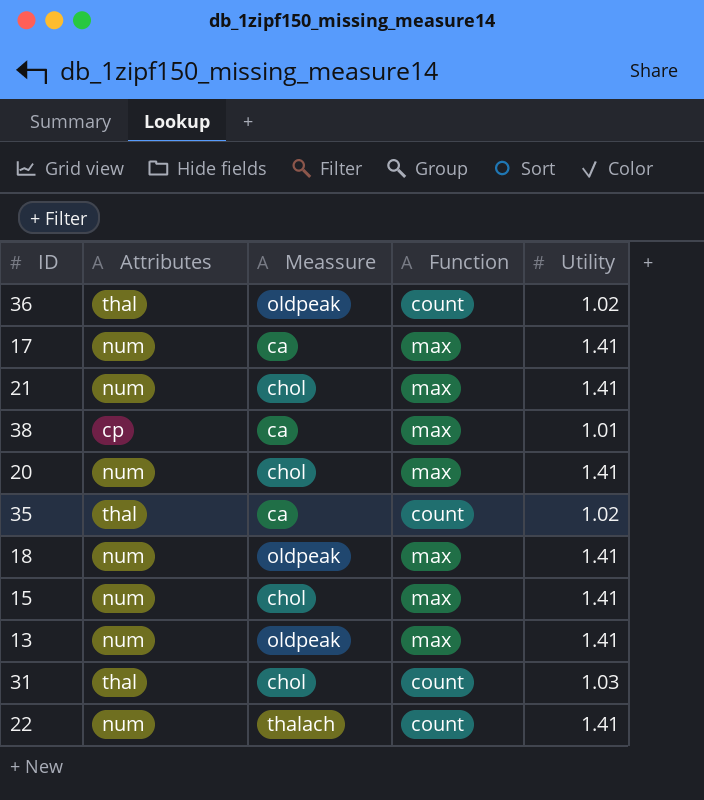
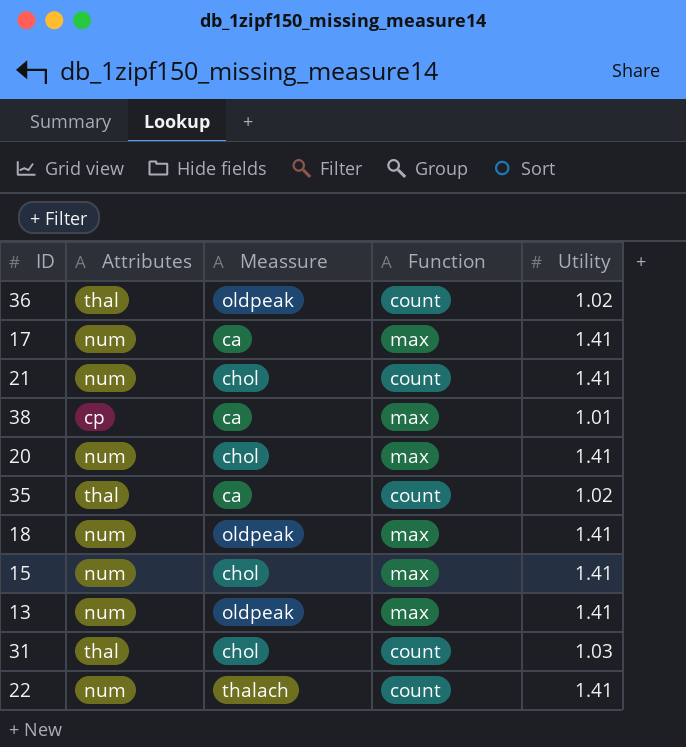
21 | Function: max -> count

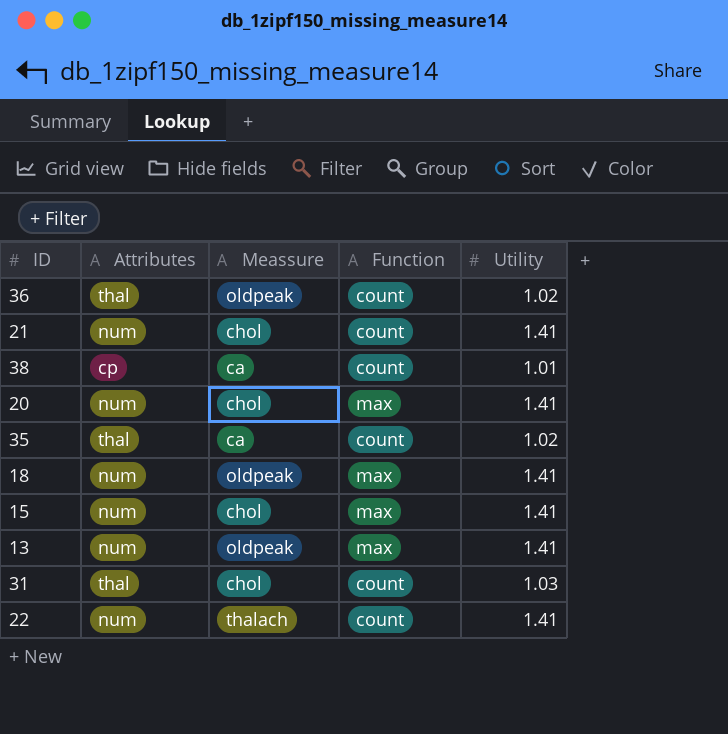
row 17: num | ca | max | 1.41 -> none
38 | Function: max -> count

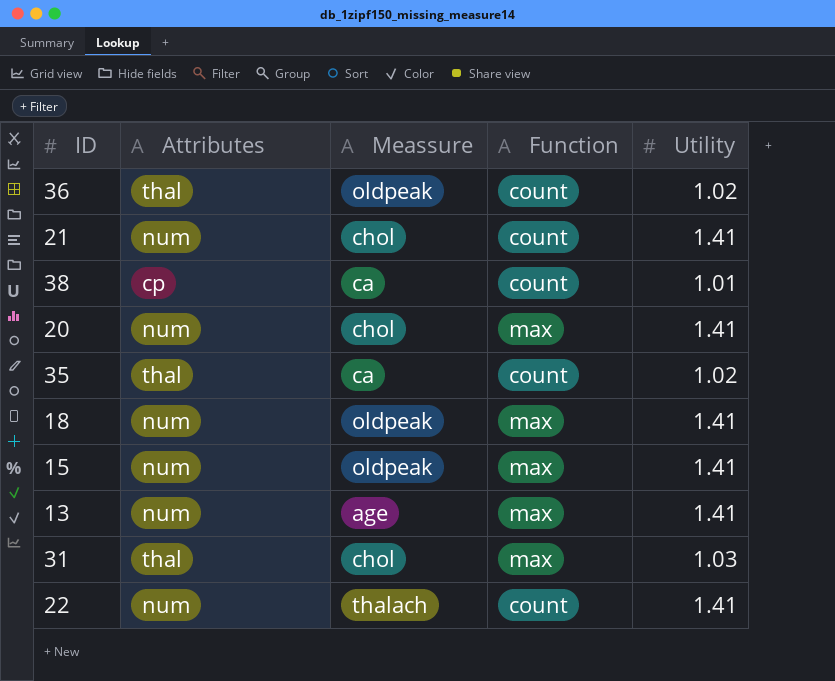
15 | Meassure: chol -> oldpeak
13 | Meassure: oldpeak -> age
31 | Function: count -> max

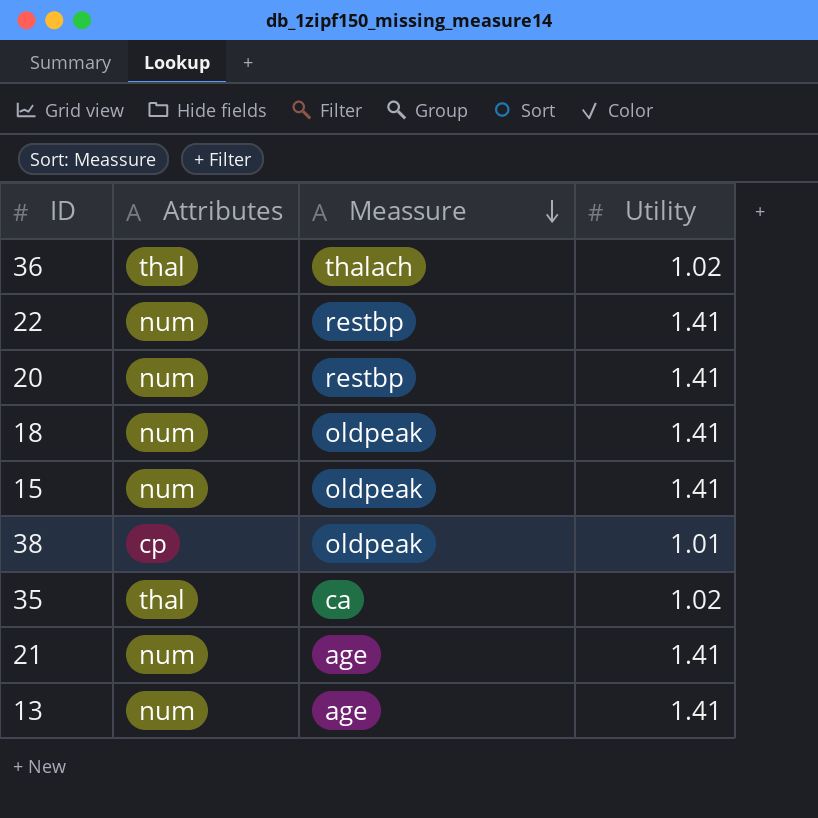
row order: none -> Meassure descending
column Function | position: 4 -> none
row 31: thal | chol | max | 1.03 -> none
36 | Meassure: oldpeak -> thalach
22 | Meassure: thalach -> restbp
20 | Meassure: chol -> restbp
38 | Meassure: ca -> oldpeak
21 | Meassure: chol -> age

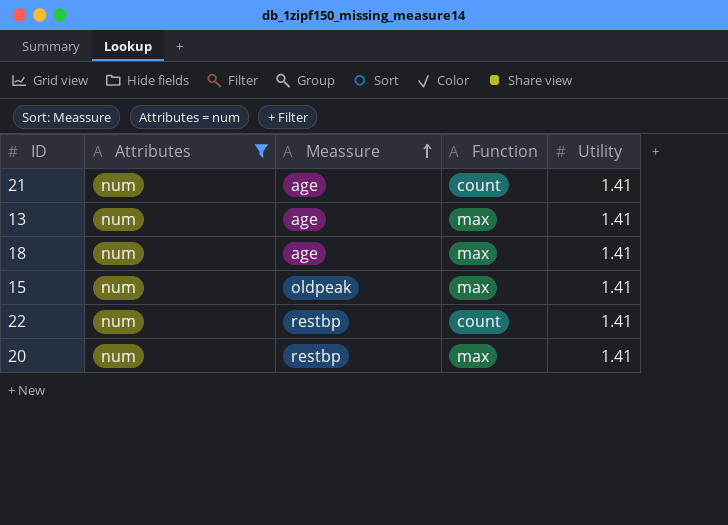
filter: none -> Attributes = num
row order: Meassure descending -> Meassure ascending
column Function | position: none -> 4
18 | Meassure: oldpeak -> age

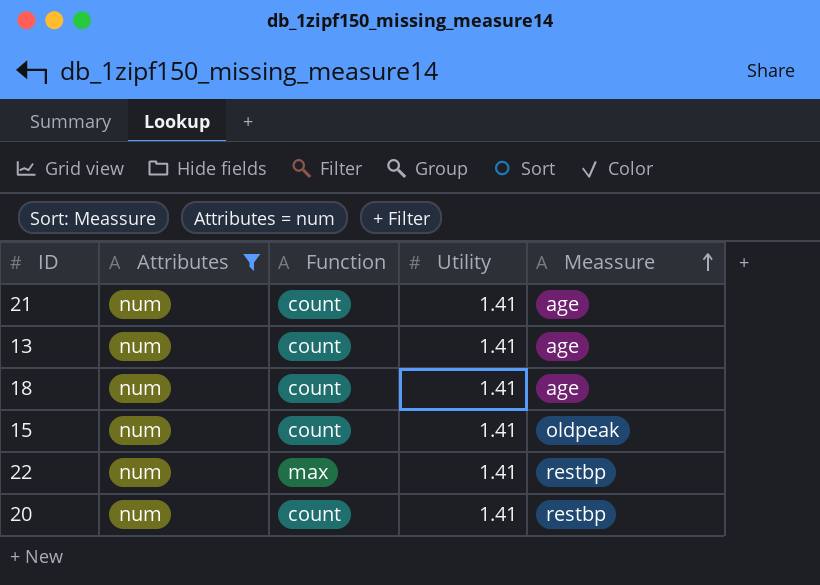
column Meassure | position: 3 -> 5
13 | Function: max -> count
18 | Function: max -> count
15 | Function: max -> count
22 | Function: count -> max
20 | Function: max -> count

